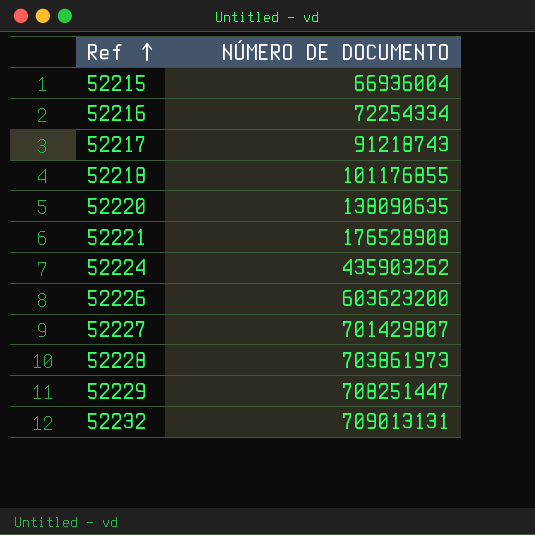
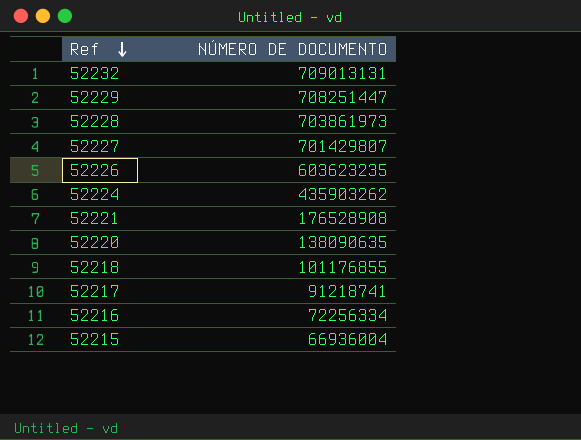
row order: Ref ascending -> Ref descending
52226 | NÚMERO DE DOCUMENTO: 603623200 -> 603623235
52217 | NÚMERO DE DOCUMENTO: 91218743 -> 91218741
52216 | NÚMERO DE DOCUMENTO: 72254334 -> 72256334

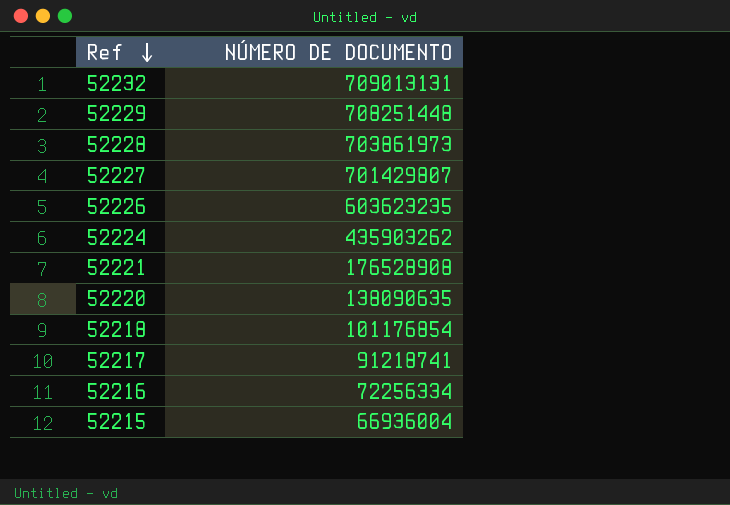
52229 | NÚMERO DE DOCUMENTO: 708251447 -> 708251448
52218 | NÚMERO DE DOCUMENTO: 101176855 -> 101176854

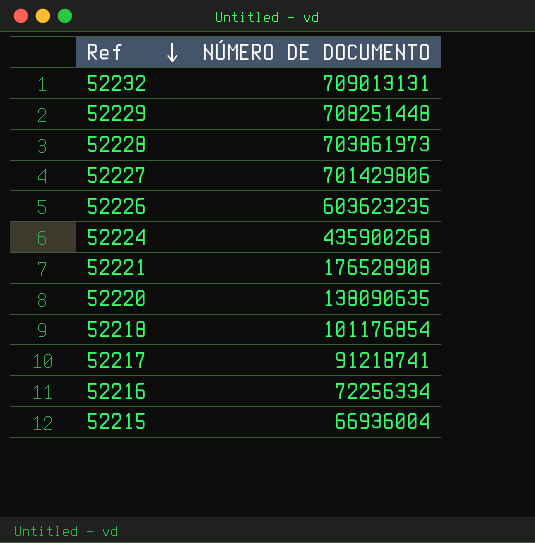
52227 | NÚMERO DE DOCUMENTO: 701429807 -> 701429806
52224 | NÚMERO DE DOCUMENTO: 435903262 -> 435900268

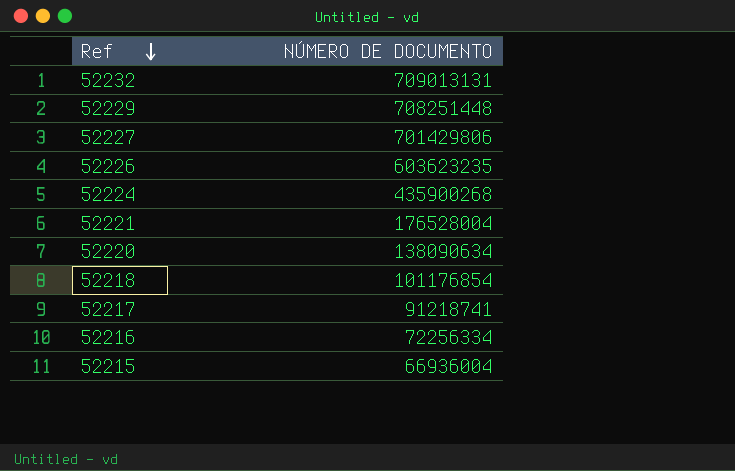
row 52228: 703861973 -> none
52221 | NÚMERO DE DOCUMENTO: 176528908 -> 176528004
52220 | NÚMERO DE DOCUMENTO: 138090635 -> 138090634

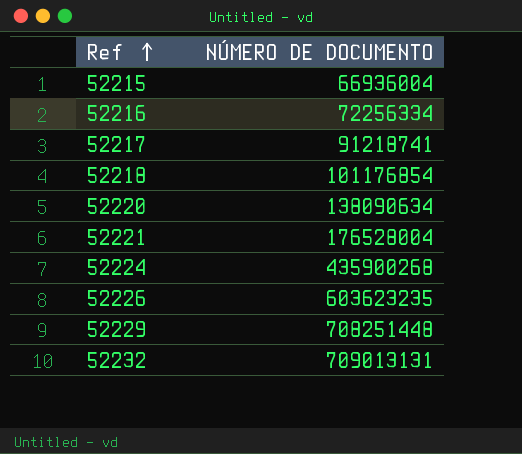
row order: Ref descending -> Ref ascending
row 52227: 701429806 -> none

